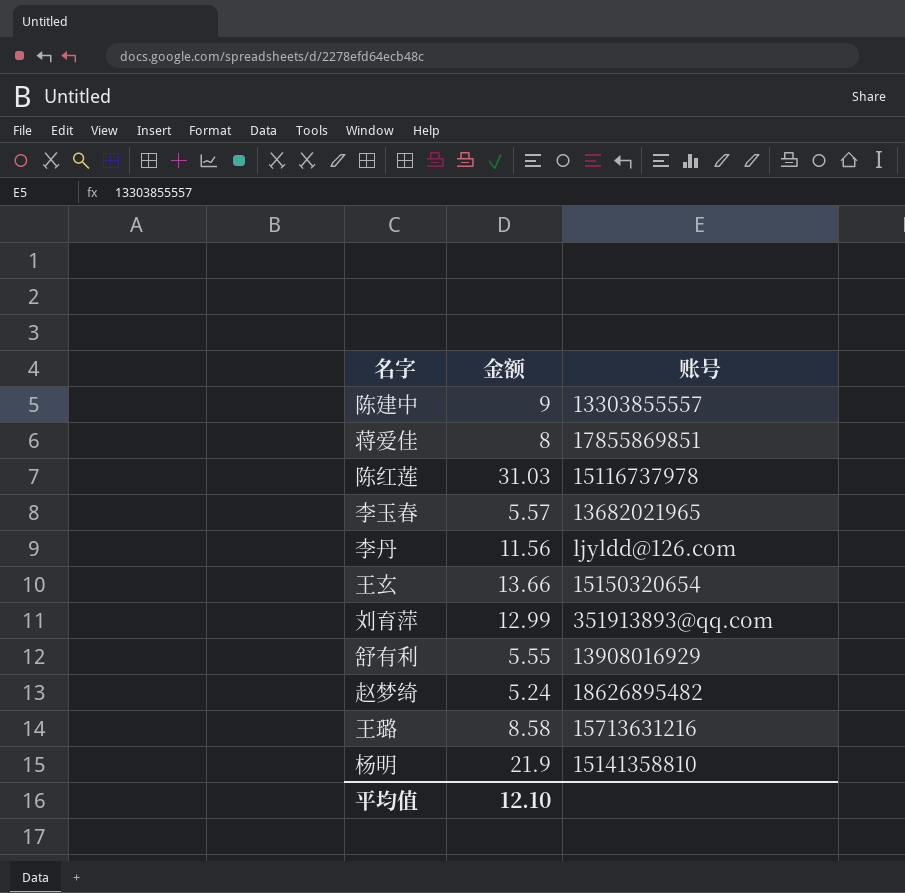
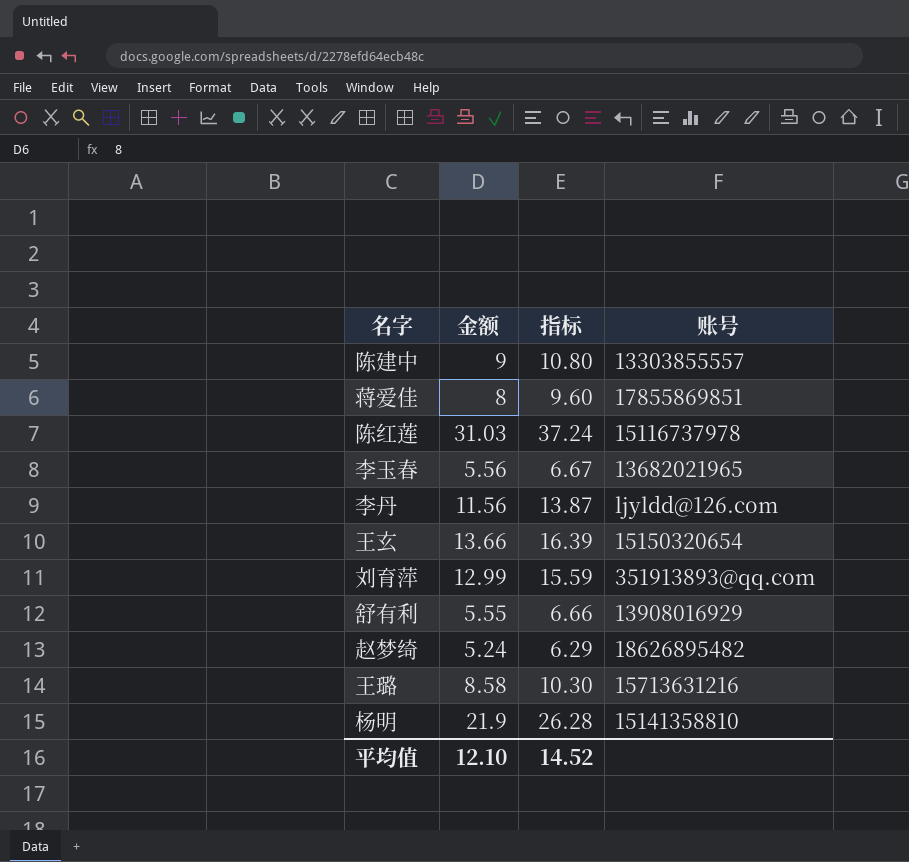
column 指标 | formula: none -> [金额] * 1.2
李玉春 | 金额: 5.57 -> 5.56

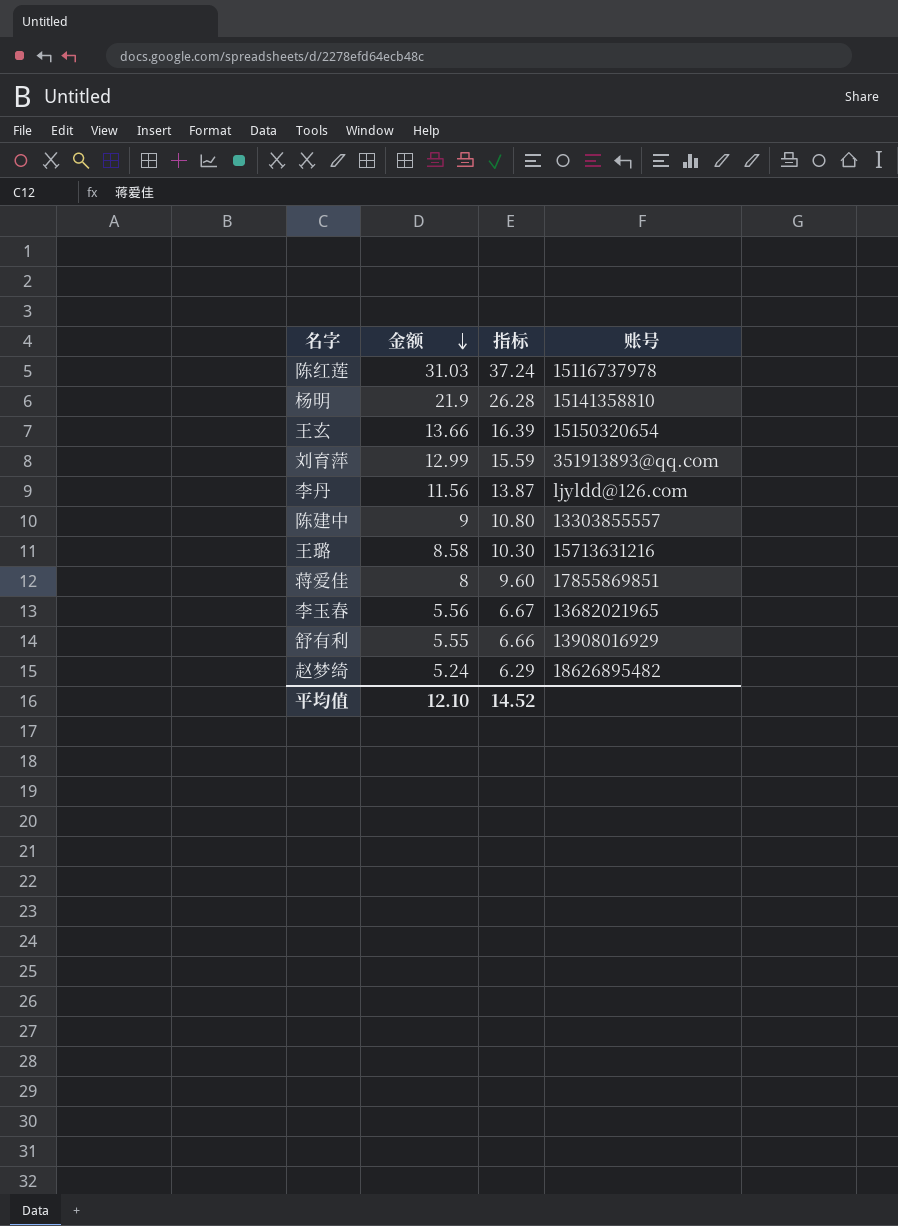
row order: none -> 金额 descending

